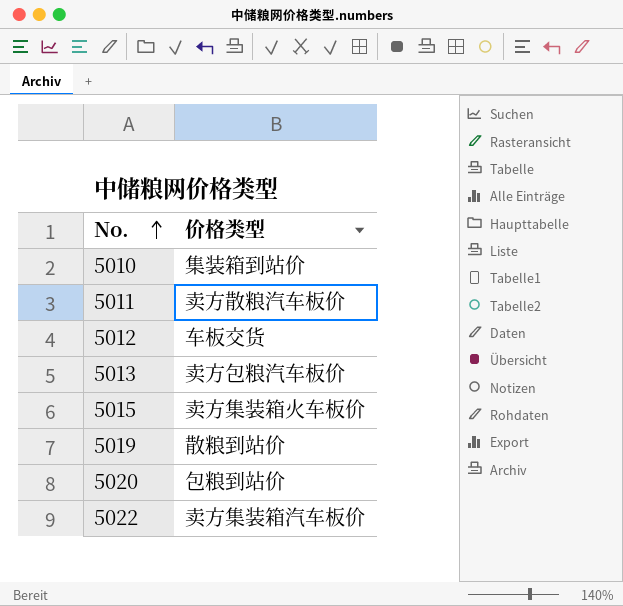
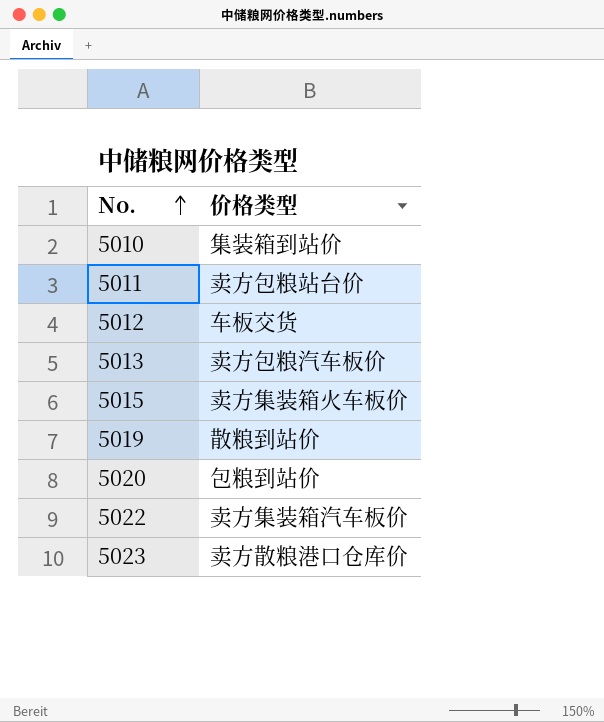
5011 | 价格类型: 卖方散粮汽车板价 -> 卖方包粮站台价
row 5023: none -> 卖方散粮港口仓库价

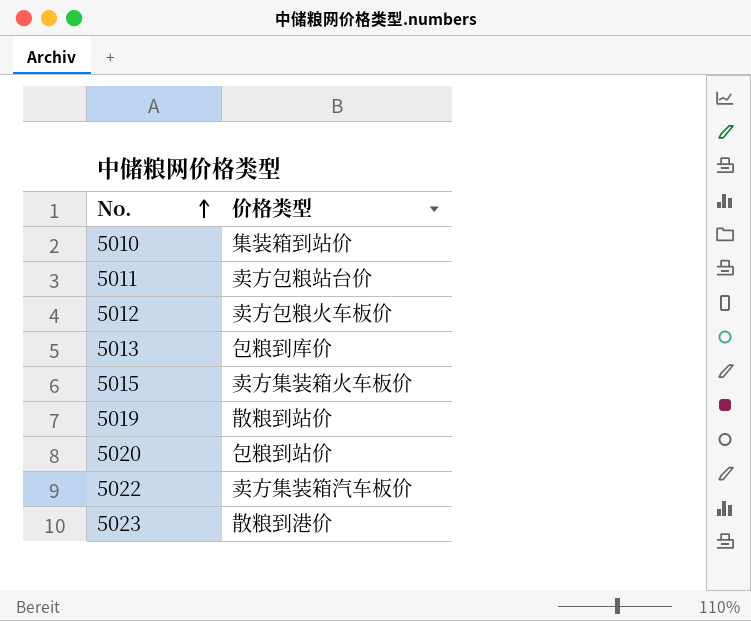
5012 | 价格类型: 车板交货 -> 卖方包粮火车板价
5013 | 价格类型: 卖方包粮汽车板价 -> 包粮到库价
5023 | 价格类型: 卖方散粮港口仓库价 -> 散粮到港价

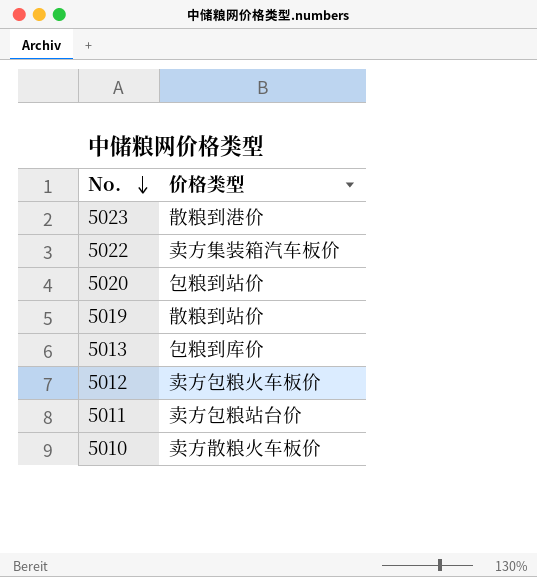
row order: No. ascending -> No. descending
row 5015: 卖方集装箱火车板价 -> none
5010 | 价格类型: 集装箱到站价 -> 卖方散粮火车板价

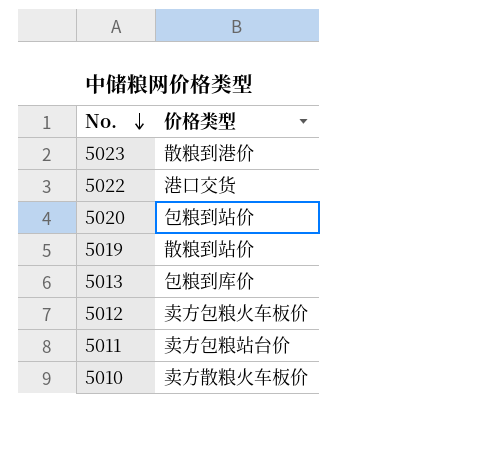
5022 | 价格类型: 卖方集装箱汽车板价 -> 港口交货

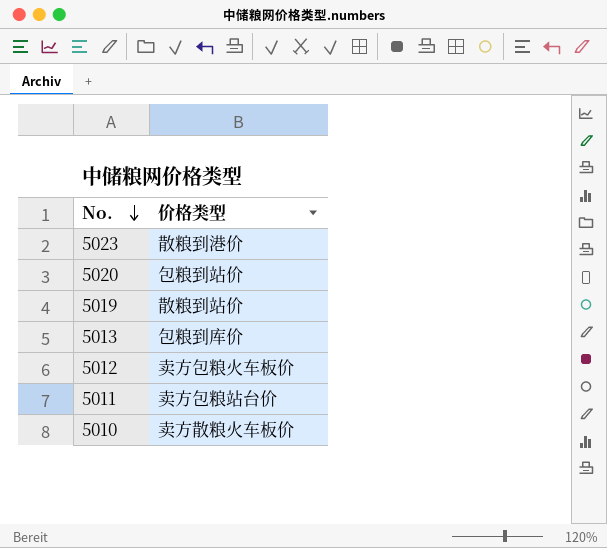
row 5022: 港口交货 -> none

